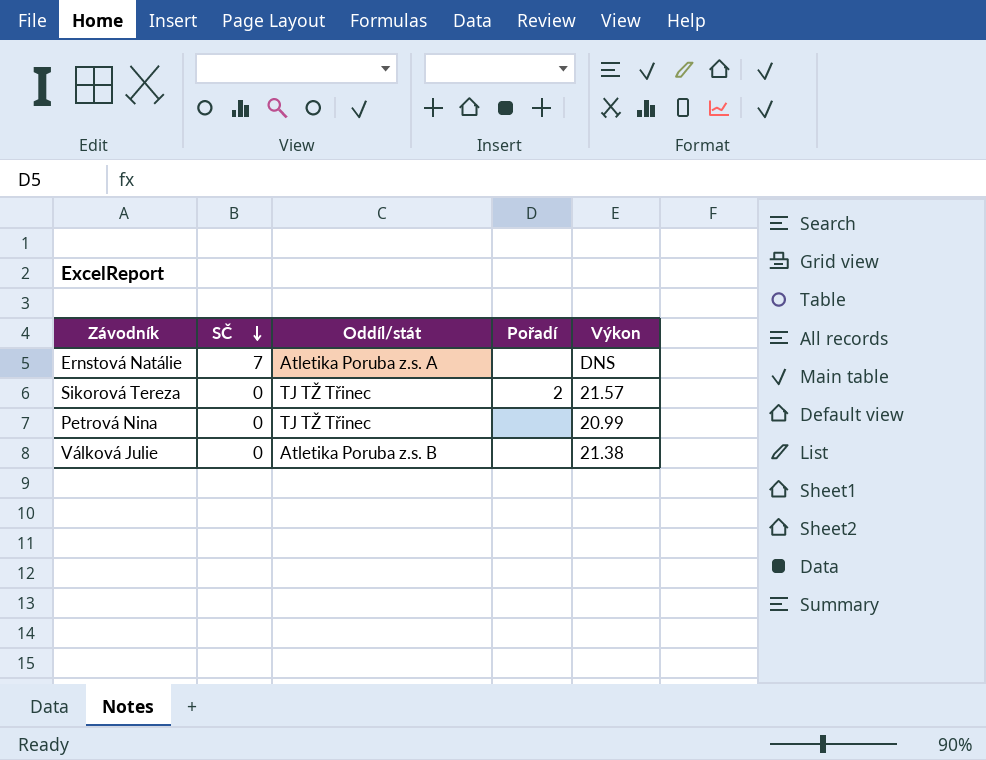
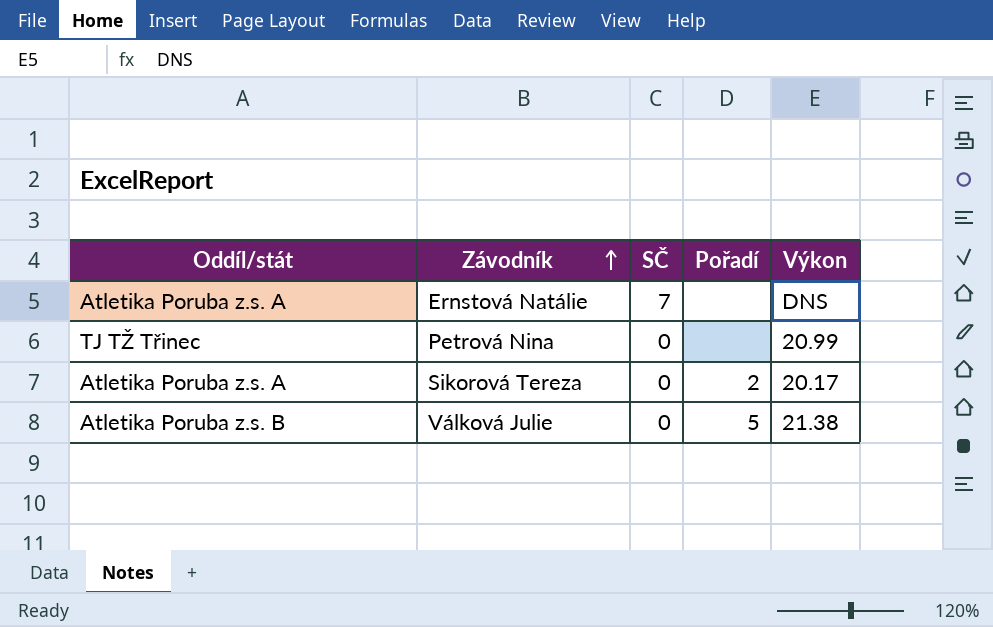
row order: SČ descending -> Závodník ascending
column Oddíl/stát | position: 3 -> 1
Sikorová Tereza | Oddíl/stát: TJ TŽ Třinec -> Atletika Poruba z.s. A
Sikorová Tereza | Výkon: 21.57 -> 20.17
Válková Julie | Pořadí: none -> 5

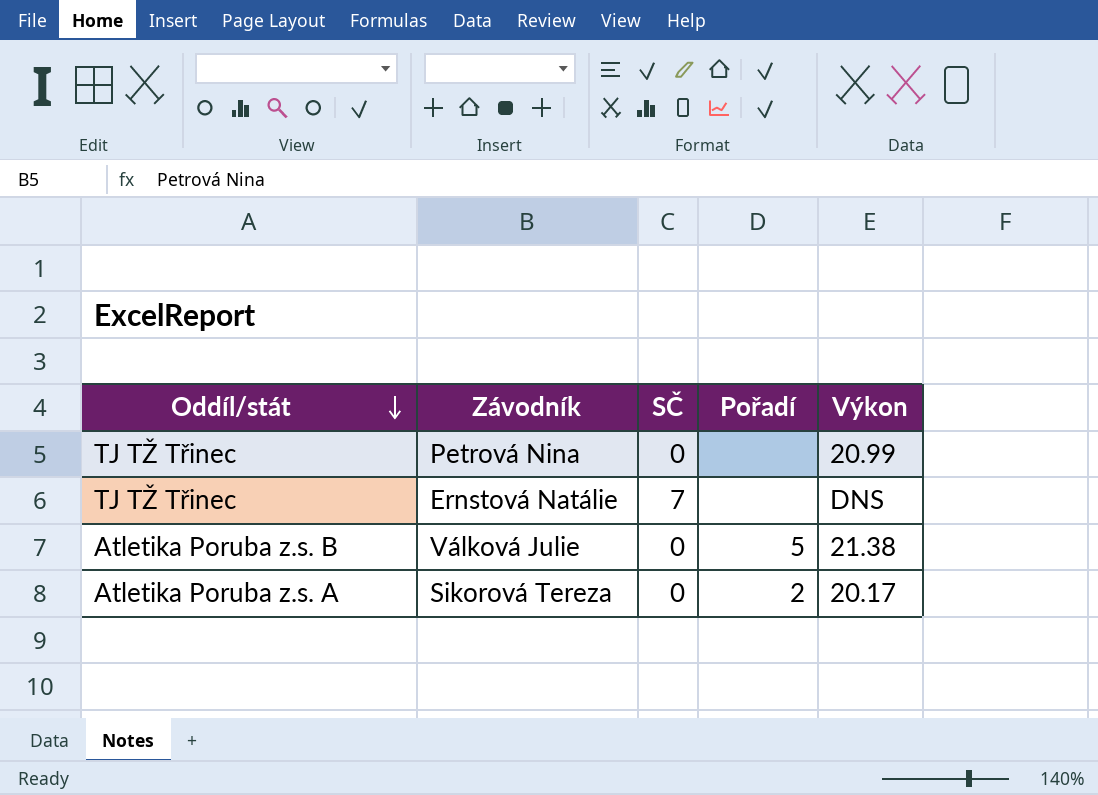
row order: Závodník ascending -> Oddíl/stát descending
Ernstová Natálie | Oddíl/stát: Atletika Poruba z.s. A -> TJ TŽ Třinec

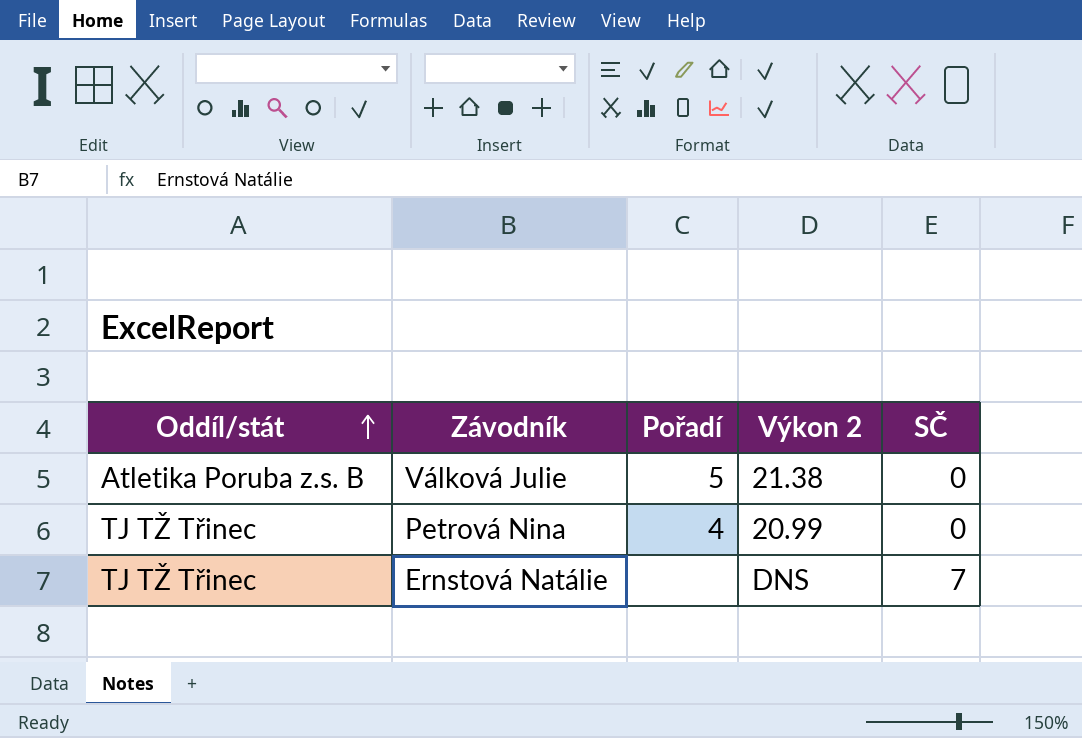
row order: Oddíl/stát descending -> Oddíl/stát ascending
column name: Výkon -> Výkon 2
column SČ | position: 3 -> 5
row Sikorová Tereza: Atletika Poruba z.s. A | 0 | 2 | 20.17 -> none
Petrová Nina | Pořadí: none -> 4

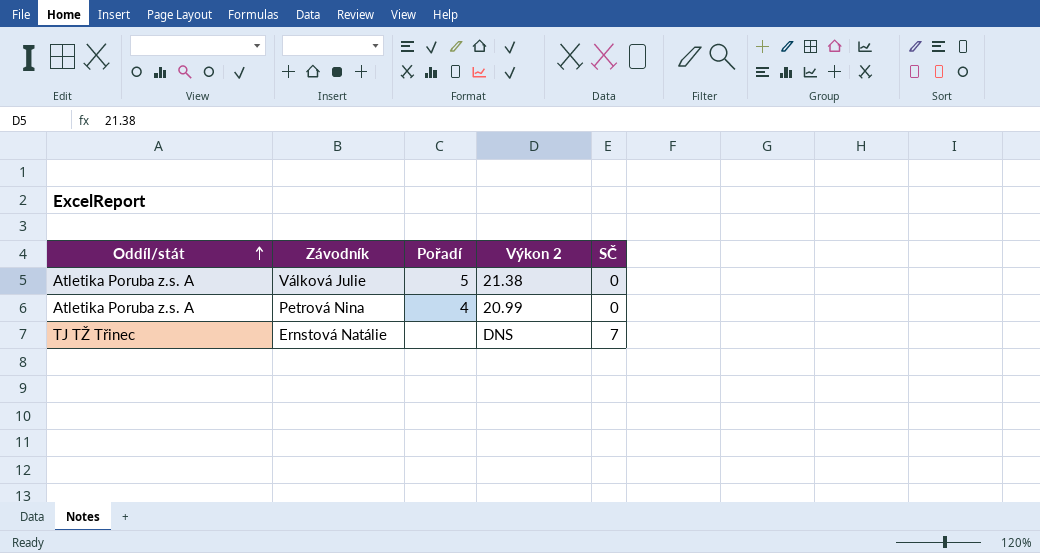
Válková Julie | Oddíl/stát: Atletika Poruba z.s. B -> Atletika Poruba z.s. A
Petrová Nina | Oddíl/stát: TJ TŽ Třinec -> Atletika Poruba z.s. A

